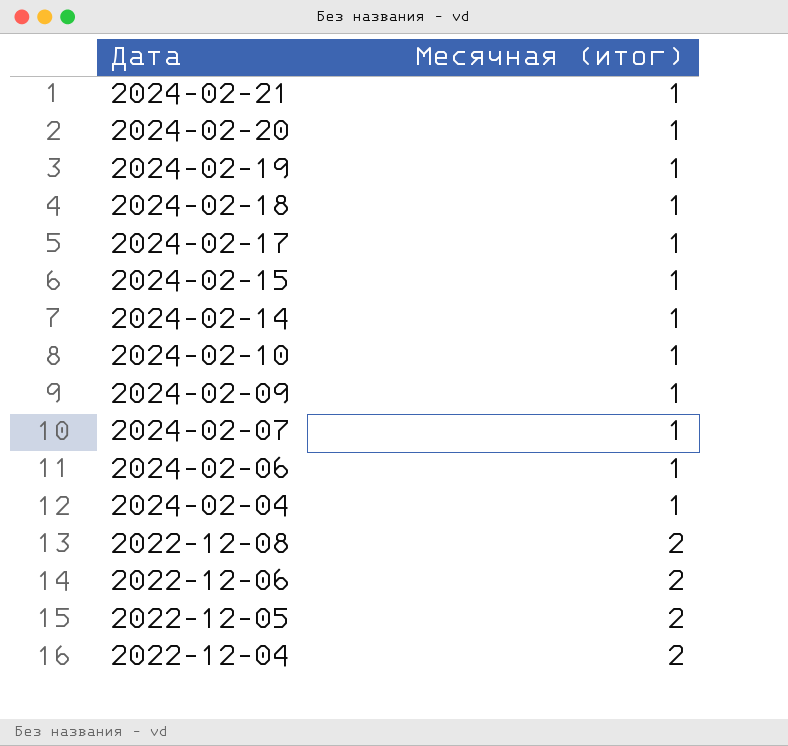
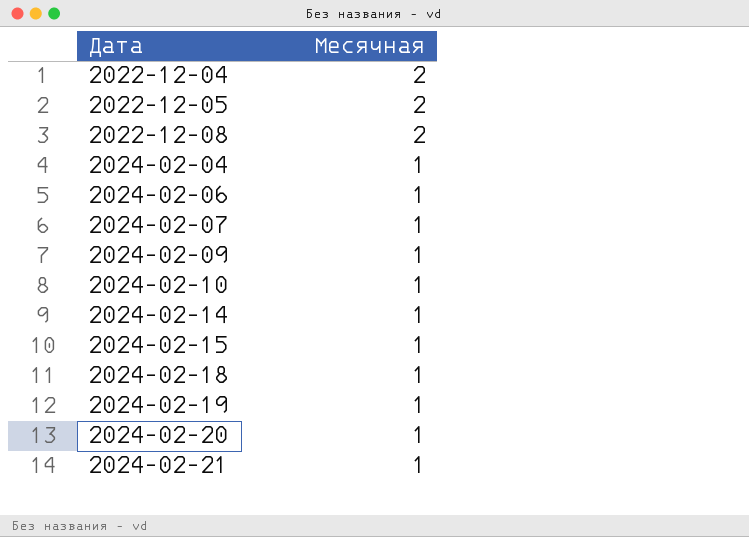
row order: Дата descending -> Дата ascending
column name: Месячная (итог) -> Месячная
row 2024-02-17: 1 -> none
row 2022-12-06: 2 -> none

